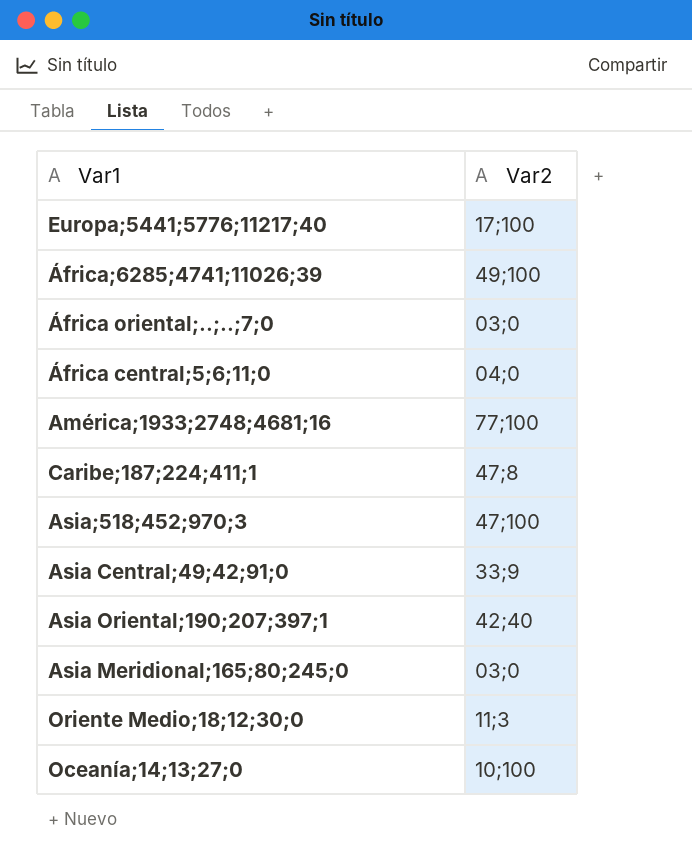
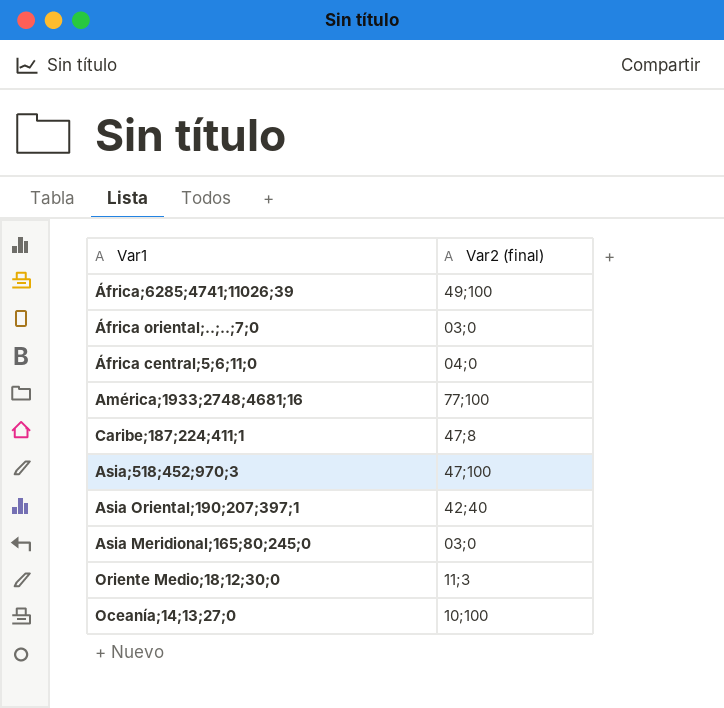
column name: Var2 -> Var2 (final)
row Europa;5441;5776;11217;40: 17;100 -> none
row Asia Central;49;42;91;0: 33;9 -> none

